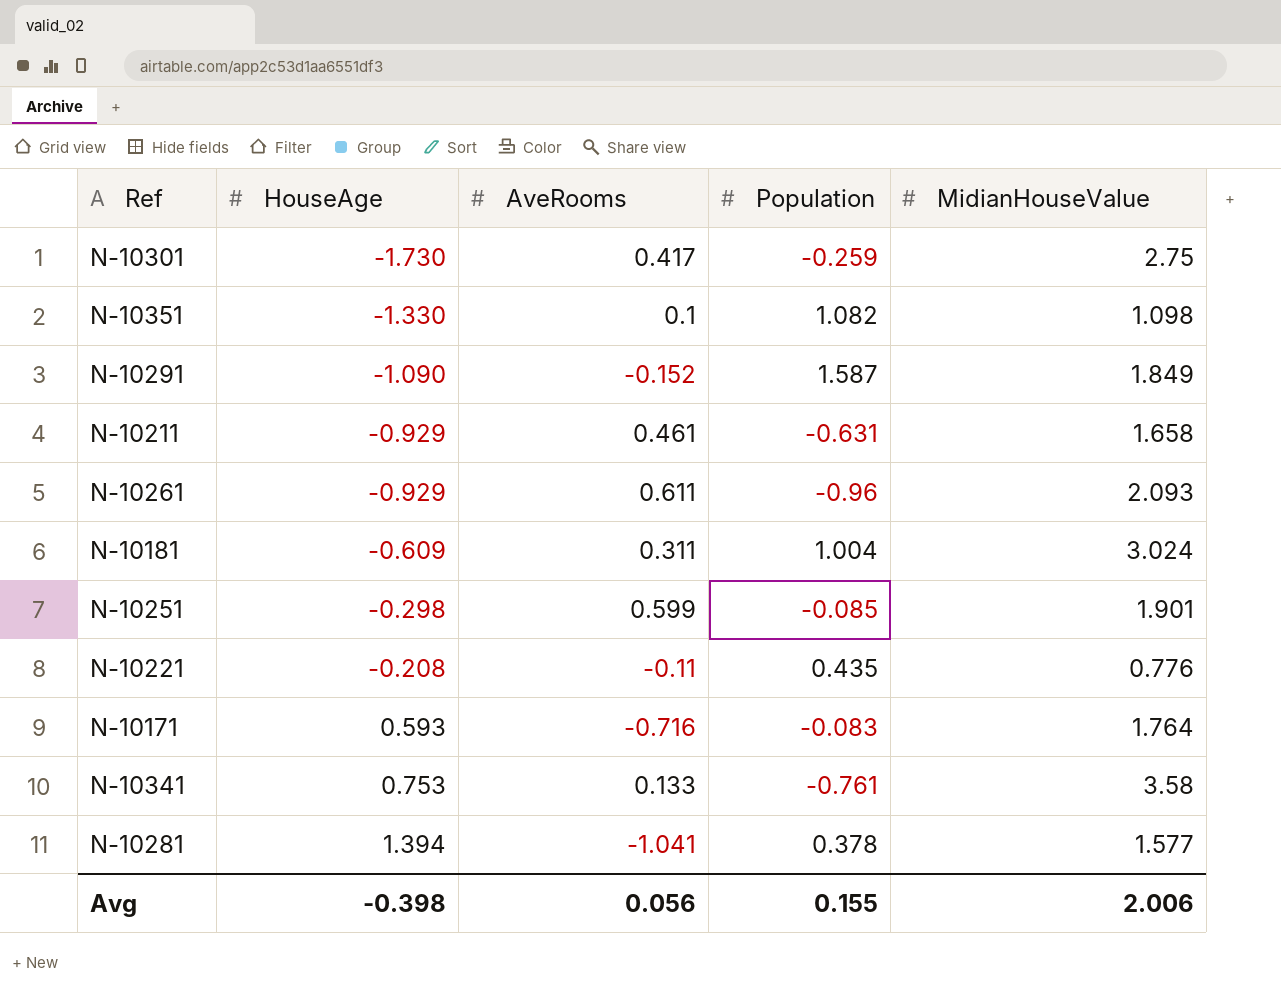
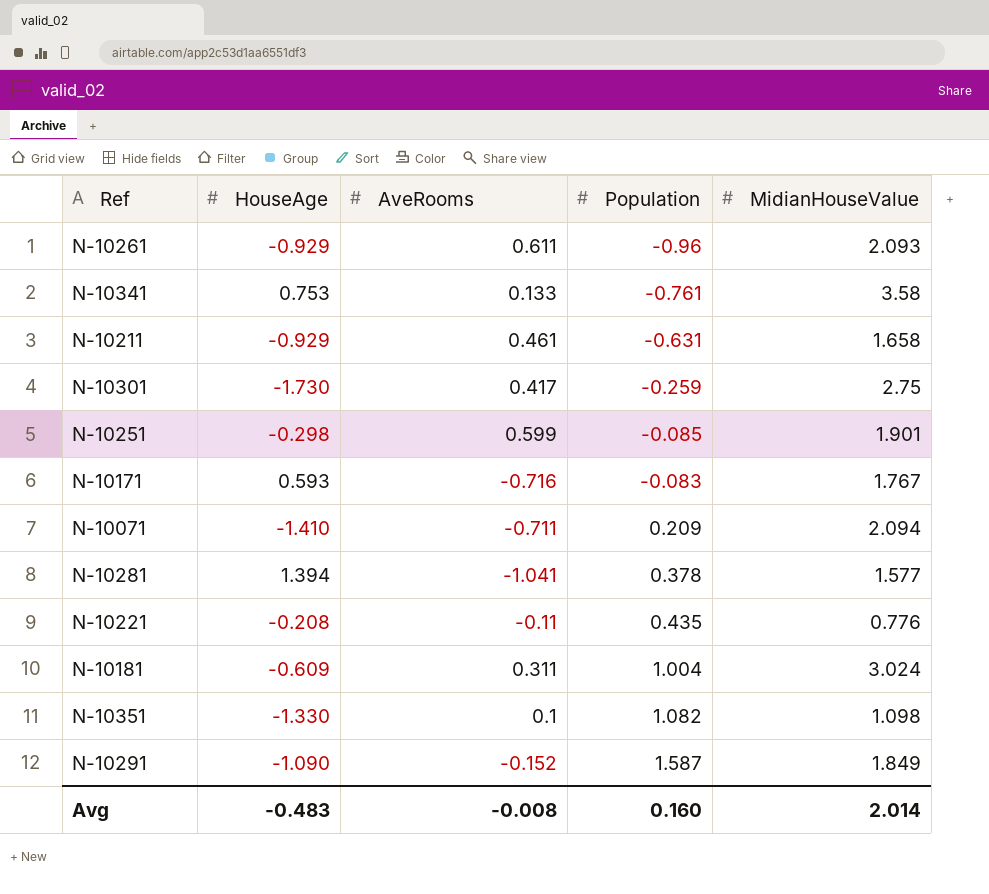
row order: HouseAge ascending -> Population ascending
N-10171 | MidianHouseValue: 1.764 -> 1.767
row N-10071: none -> -1.410 | -0.711 | 0.209 | 2.094
Avg | HouseAge: -0.398 -> -0.483
Avg | AveRooms: 0.056 -> -0.008
Avg | Population: 0.155 -> 0.160
Avg | MidianHouseValue: 2.006 -> 2.014

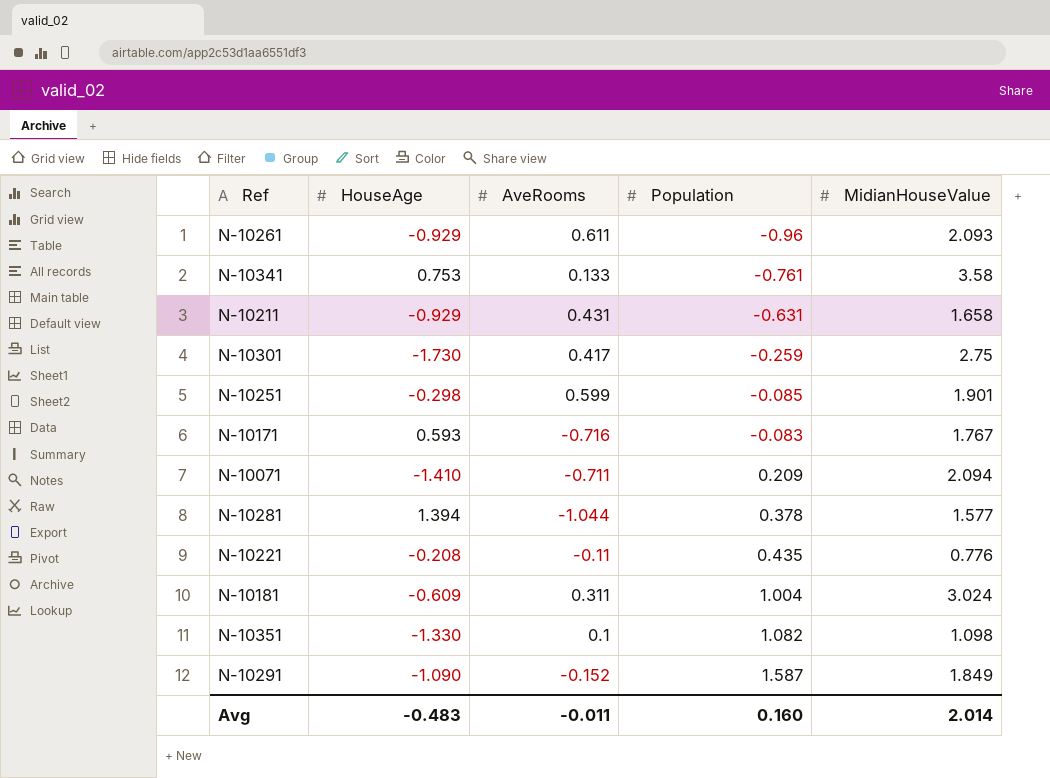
N-10211 | AveRooms: 0.461 -> 0.431
N-10281 | AveRooms: -1.041 -> -1.044
Avg | AveRooms: -0.008 -> -0.011

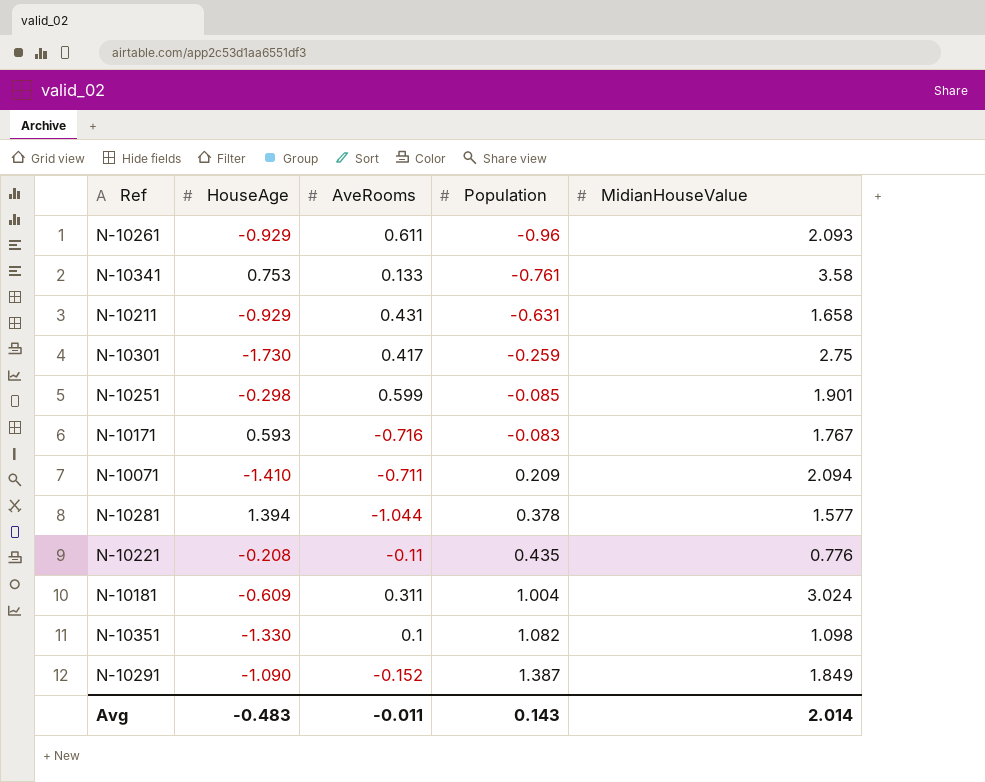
N-10291 | Population: 1.587 -> 1.387
Avg | Population: 0.160 -> 0.143

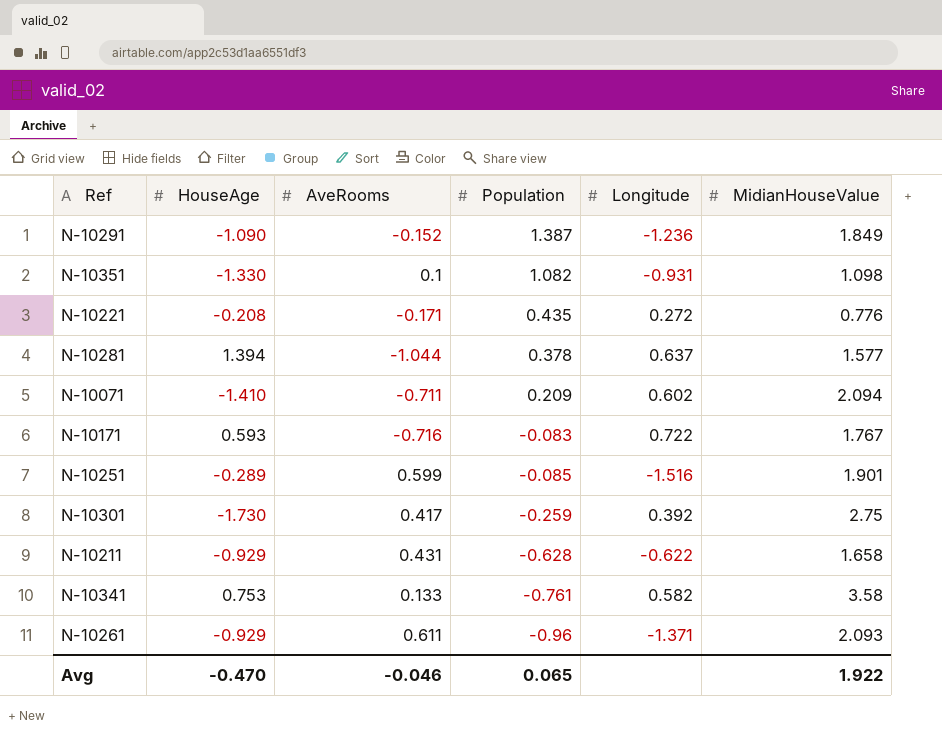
row order: Population ascending -> Population descending
column Longitude | position: none -> 5
row N-10181: -0.609 | 0.311 | 1.004 | 3.024 -> none
N-10221 | AveRooms: -0.11 -> -0.171
N-10251 | HouseAge: -0.298 -> -0.289
N-10211 | Population: -0.631 -> -0.628
Avg | HouseAge: -0.483 -> -0.470
Avg | AveRooms: -0.011 -> -0.046
Avg | Population: 0.143 -> 0.065
Avg | MidianHouseValue: 2.014 -> 1.922

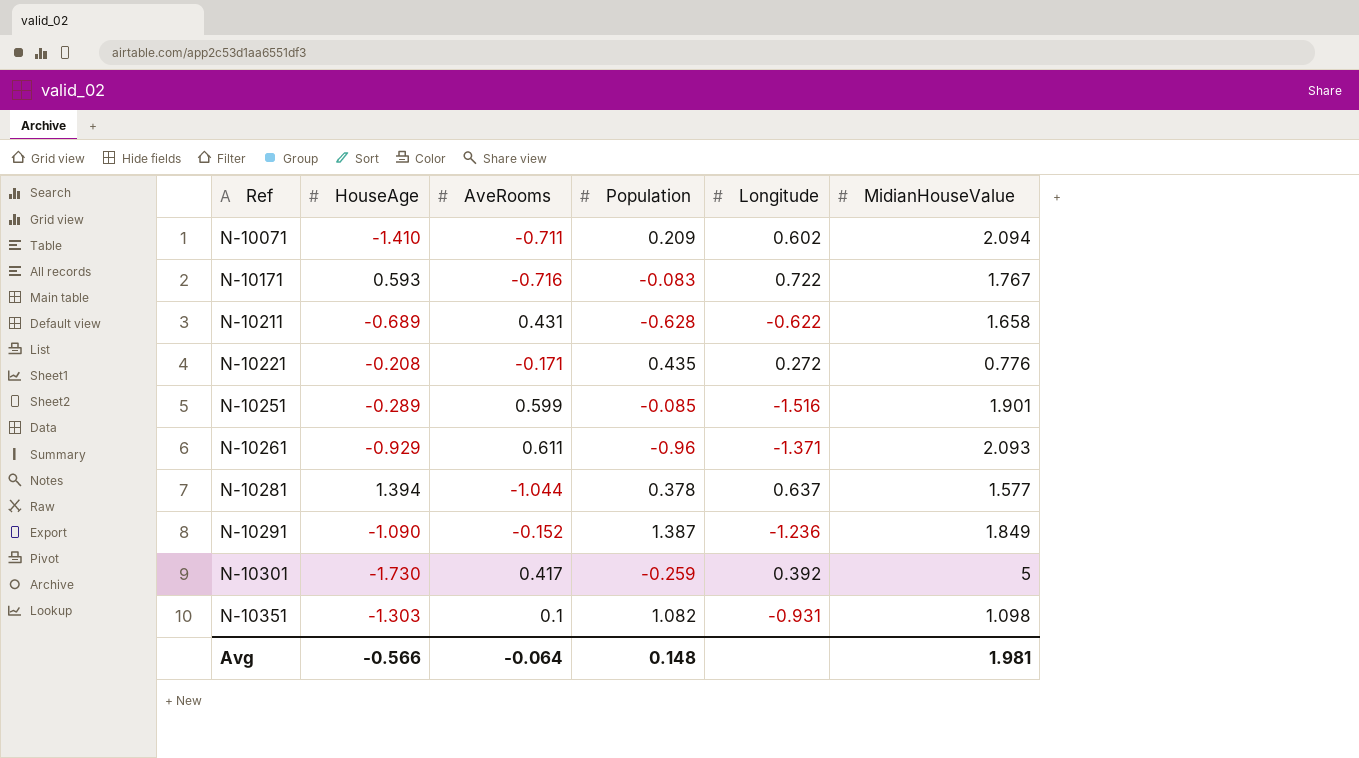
row order: Population descending -> Ref ascending
row N-10341: 0.753 | 0.133 | -0.761 | 0.582 | 3.58 -> none
N-10211 | HouseAge: -0.929 -> -0.689
N-10301 | MidianHouseValue: 2.75 -> 5
N-10351 | HouseAge: -1.330 -> -1.303
Avg | HouseAge: -0.470 -> -0.566
Avg | AveRooms: -0.046 -> -0.064
Avg | Population: 0.065 -> 0.148
Avg | MidianHouseValue: 1.922 -> 1.981

